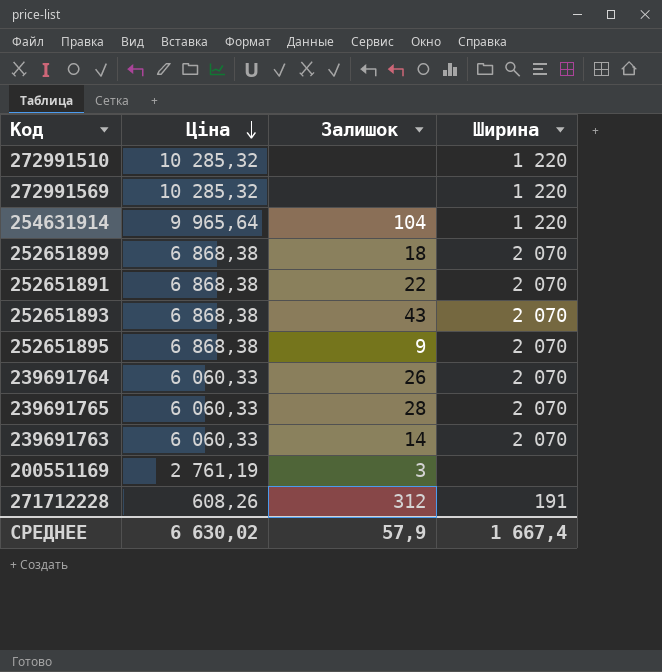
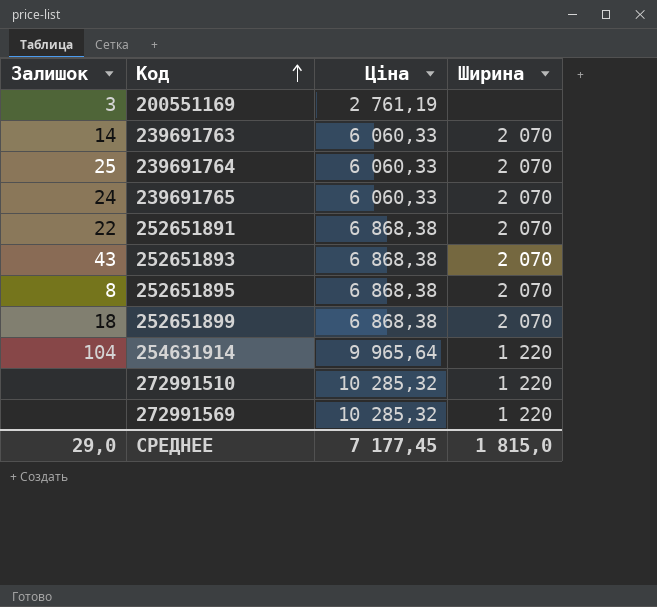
row order: Ціна descending -> Код ascending
column Залишок | position: 3 -> 1
row 271712228: 608,26 | 312 | 191 -> none
239691764 | Залишок: 26 -> 25
239691765 | Залишок: 28 -> 24
252651895 | Залишок: 9 -> 8
СРЕДНЕЕ | Залишок: 57,9 -> 29,0
СРЕДНЕЕ | Ціна: 6 630,02 -> 7 177,45
СРЕДНЕЕ | Ширина: 1 667,4 -> 1 815,0

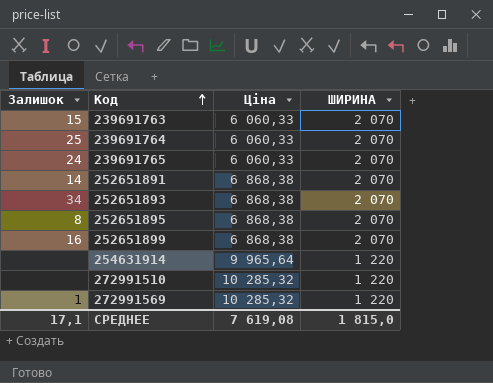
column name: Ширина -> ШИРИНА
row 200551169: 3 | 2 761,19 | none -> none
239691763 | Залишок: 14 -> 15
252651891 | Залишок: 22 -> 14
252651893 | Залишок: 43 -> 34
252651899 | Залишок: 18 -> 16
254631914 | Залишок: 104 -> none
272991569 | Залишок: none -> 1
СРЕДНЕЕ | Залишок: 29,0 -> 17,1
СРЕДНЕЕ | Ціна: 7 177,45 -> 7 619,08

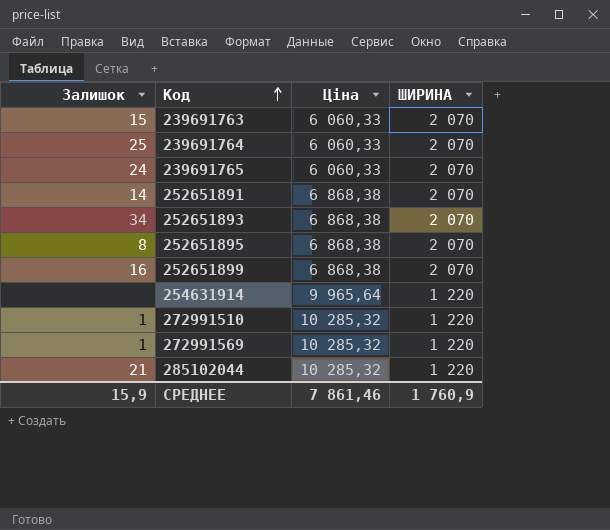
272991510 | Залишок: none -> 1
row 285102044: none -> 21 | 10 285,32 | 1 220
СРЕДНЕЕ | Залишок: 17,1 -> 15,9
СРЕДНЕЕ | Ціна: 7 619,08 -> 7 861,46
СРЕДНЕЕ | ШИРИНА: 1 815,0 -> 1 760,9

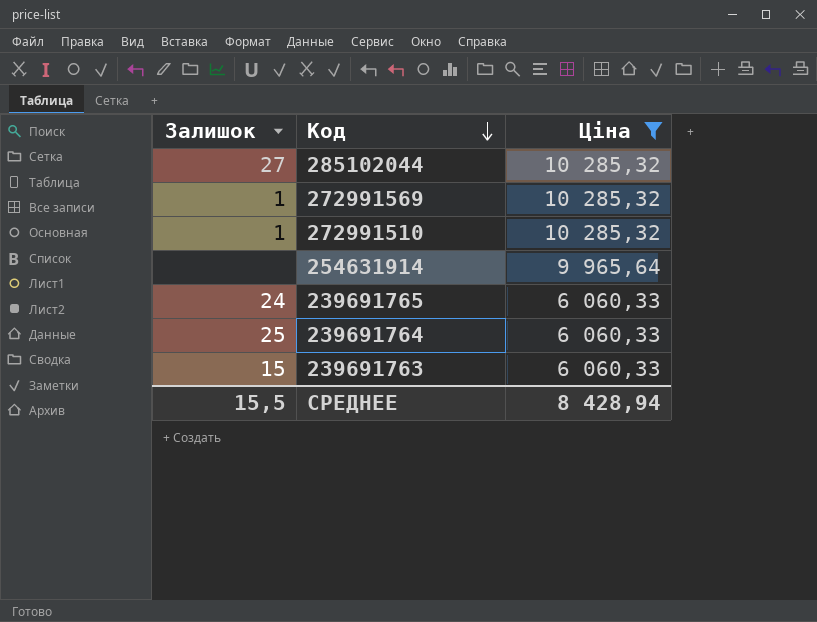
filter: none -> Ціна != 6 868,38
row order: Код ascending -> Код descending
column ШИРИНА | position: 4 -> none
285102044 | Залишок: 21 -> 27
СРЕДНЕЕ | Залишок: 15,9 -> 15,5
СРЕДНЕЕ | Ціна: 7 861,46 -> 8 428,94

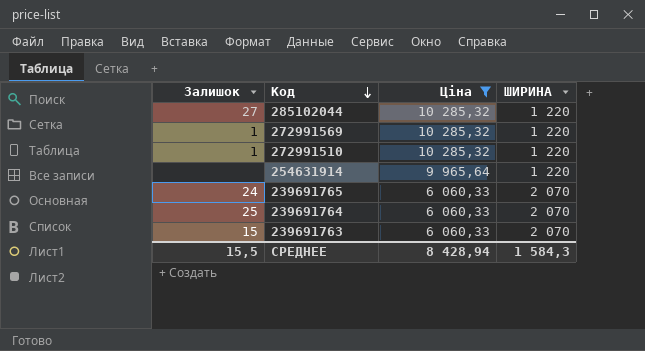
column ШИРИНА | position: none -> 4

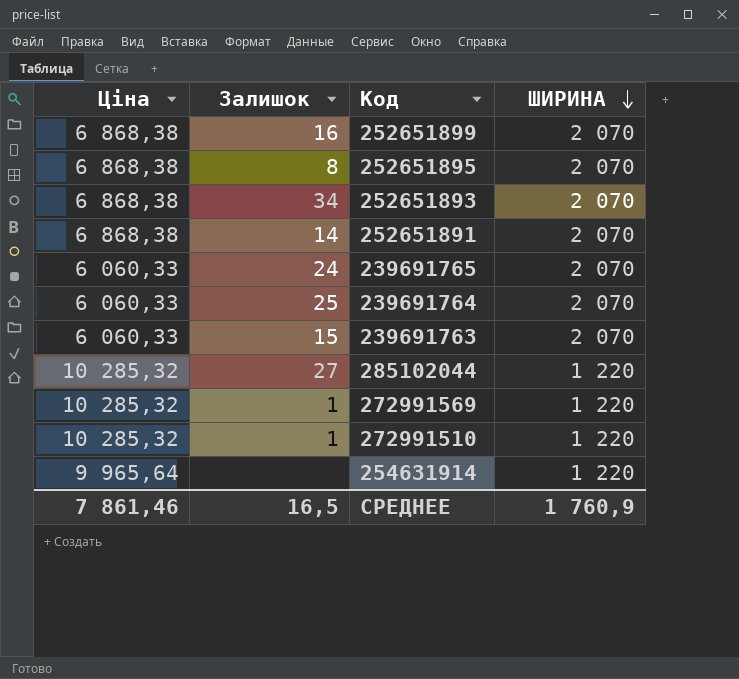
filter: Ціна != 6 868,38 -> none
row order: Код descending -> ШИРИНА descending
column Ціна | position: 3 -> 1
СРЕДНЕЕ | Ціна: 8 428,94 -> 7 861,46
СРЕДНЕЕ | Залишок: 15,5 -> 16,5
СРЕДНЕЕ | ШИРИНА: 1 584,3 -> 1 760,9

